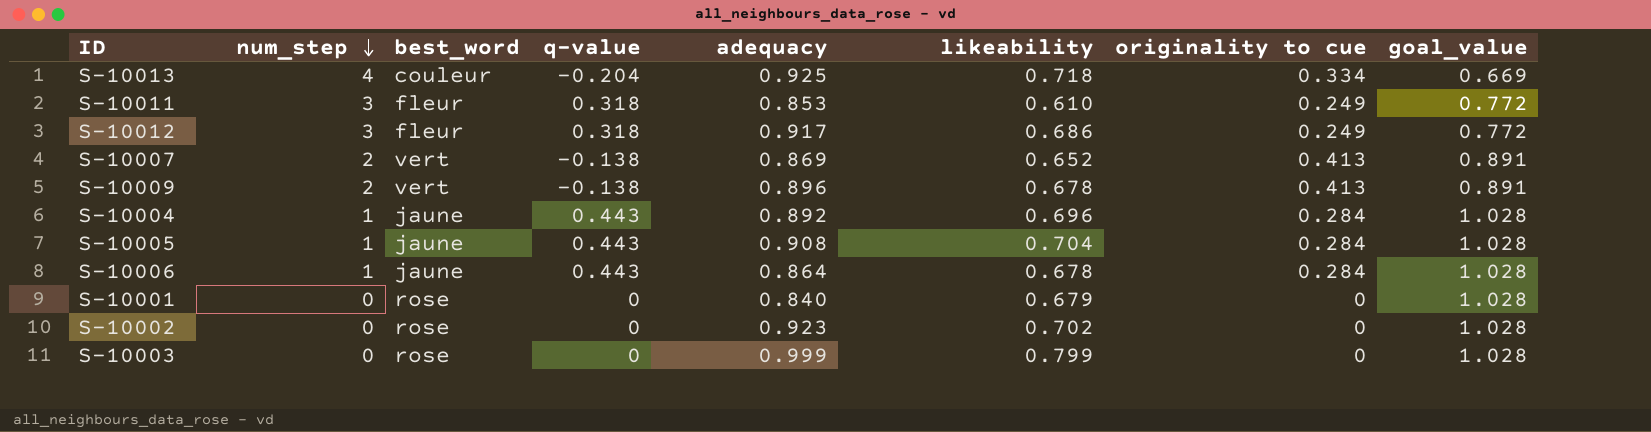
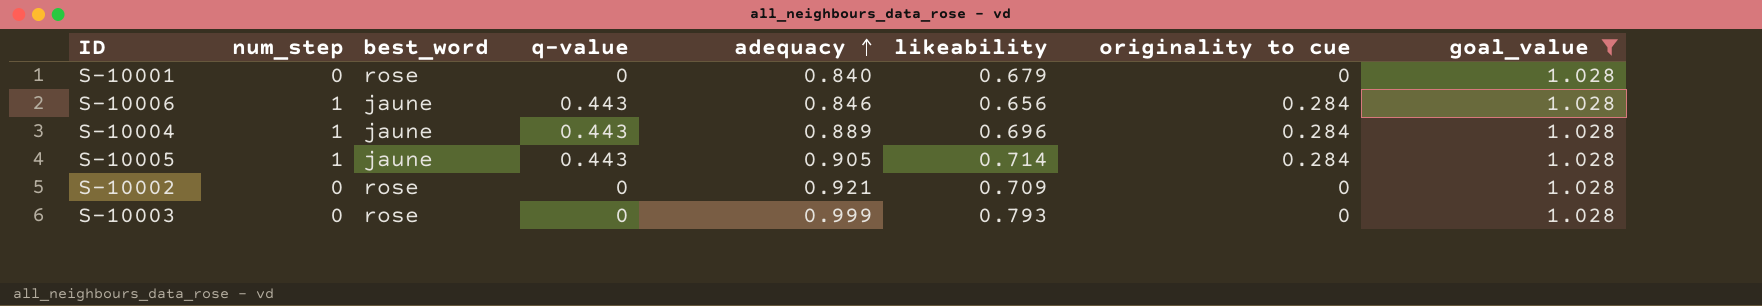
filter: none -> goal_value = 1.028
row order: num_step descending -> adequacy ascending
S-10006 | adequacy: 0.864 -> 0.846
S-10006 | likeability: 0.678 -> 0.656
S-10004 | adequacy: 0.892 -> 0.889
S-10005 | adequacy: 0.908 -> 0.905
S-10005 | likeability: 0.704 -> 0.714
S-10002 | adequacy: 0.923 -> 0.921
S-10002 | likeability: 0.702 -> 0.709
S-10003 | likeability: 0.799 -> 0.793

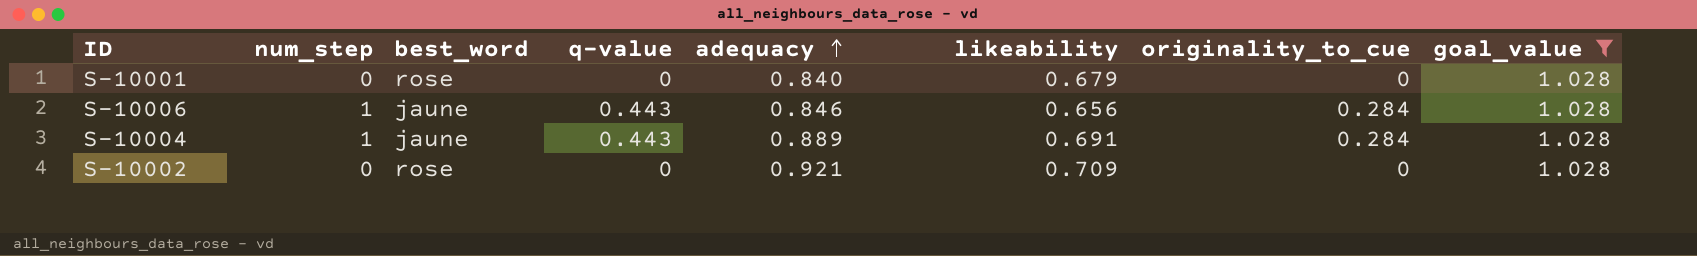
column name: originality to cue -> originality_to_cue
row S-10005: 1 | jaune | 0.443 | 0.905 | 0.714 | 0.284 | 1.028 -> none
row S-10003: 0 | rose | 0 | 0.999 | 0.793 | 0 | 1.028 -> none
S-10004 | likeability: 0.696 -> 0.691

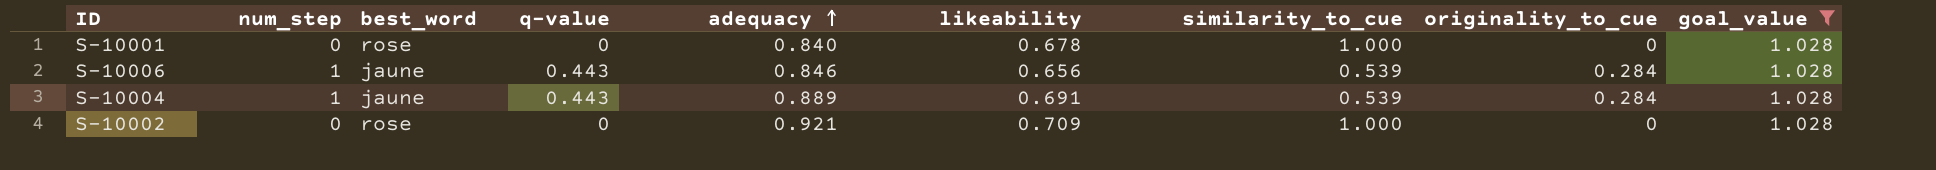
column similarity_to_cue | position: none -> 7
S-10001 | likeability: 0.679 -> 0.678

